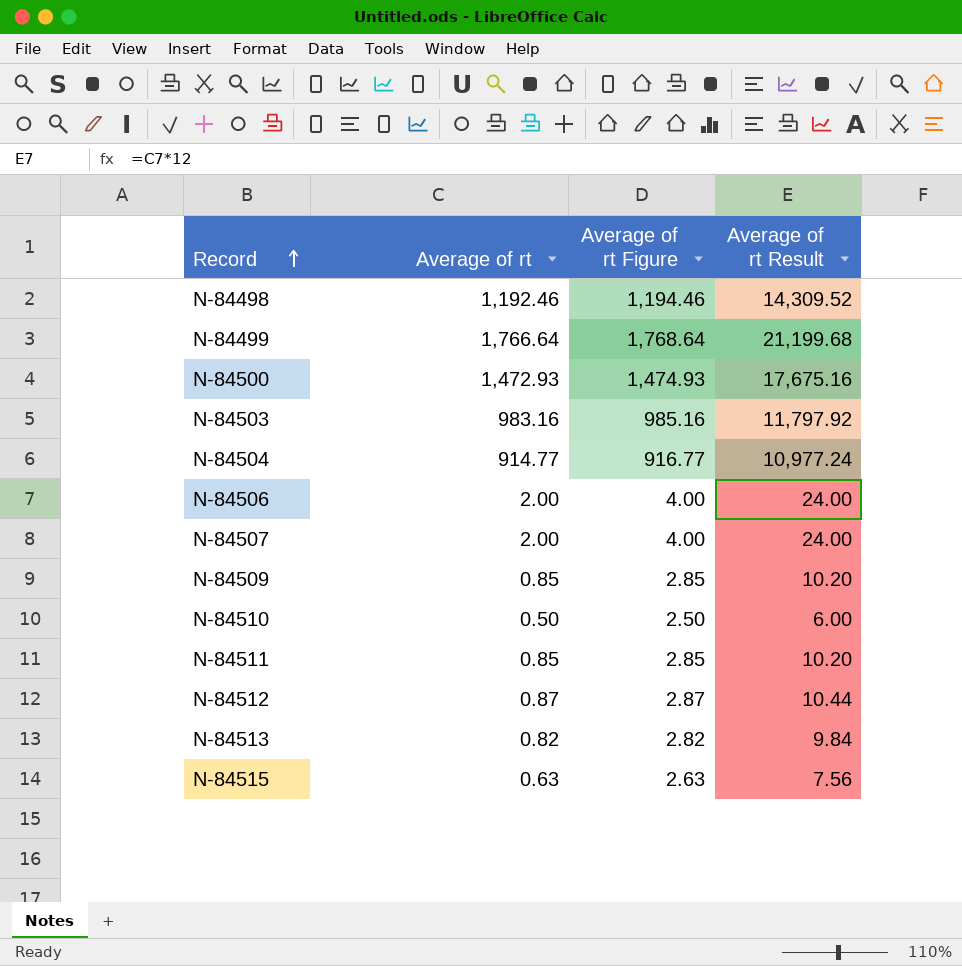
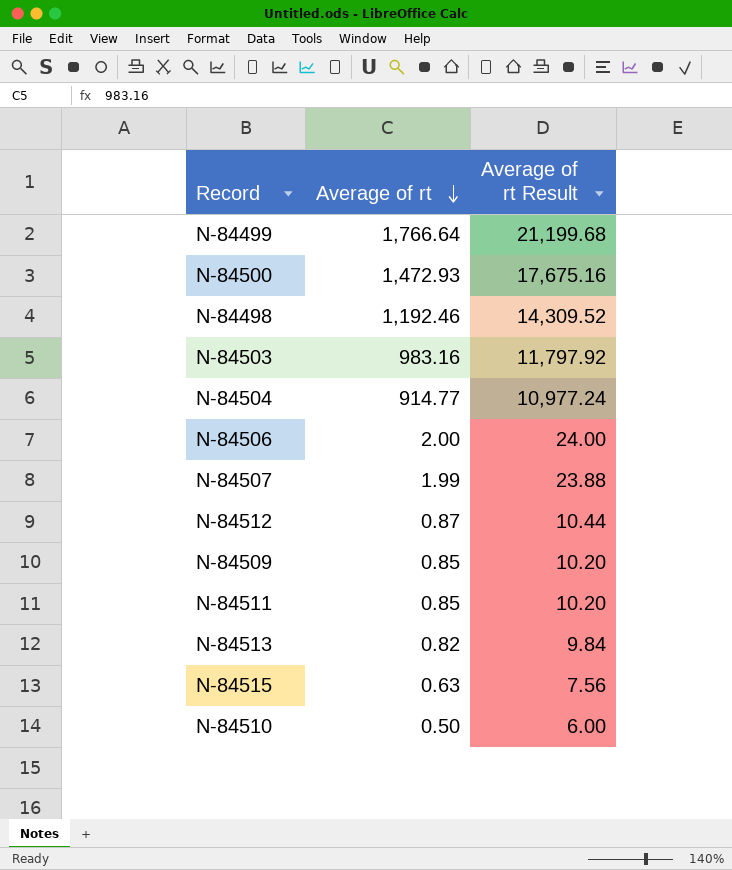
row order: Record ascending -> Average of rt descending
column Average of rt Figure | formula: [Average of rt] + 2 -> none
N-84507 | Average of rt: 2.00 -> 1.99
N-84507 | Average of rt Result: 24.00 -> 23.88

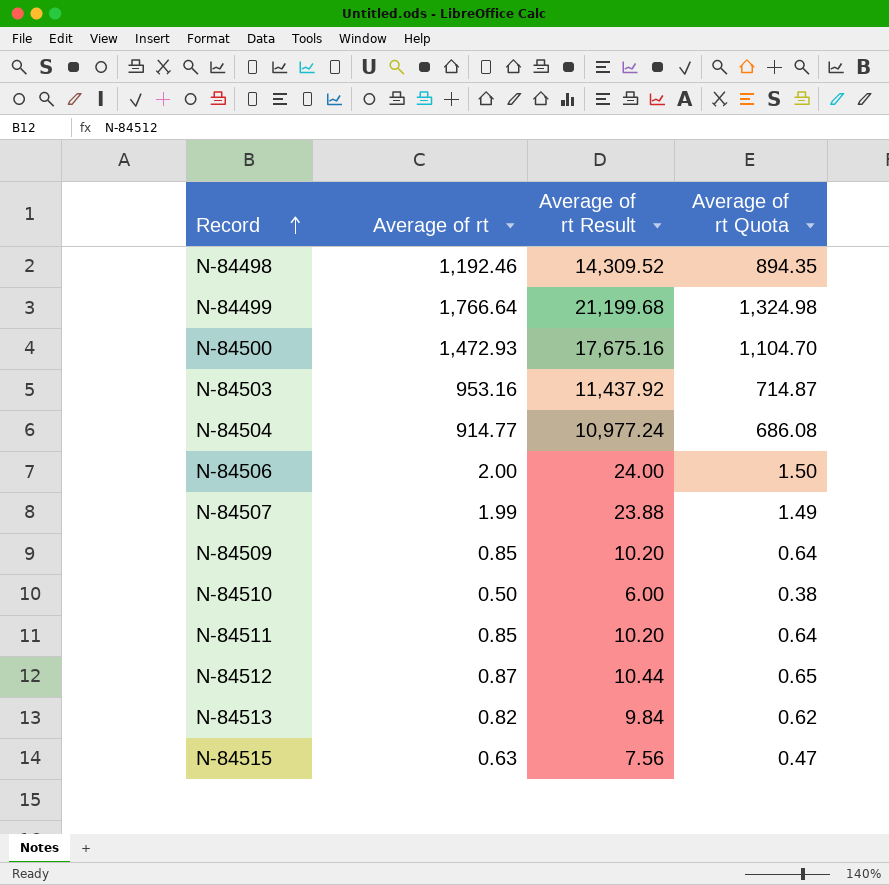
row order: Average of rt descending -> Record ascending
column Average of rt Quota | formula: none -> [Average of rt] * 0.75
N-84503 | Average of rt: 983.16 -> 953.16
N-84503 | Average of rt Result: 11,797.92 -> 11,437.92

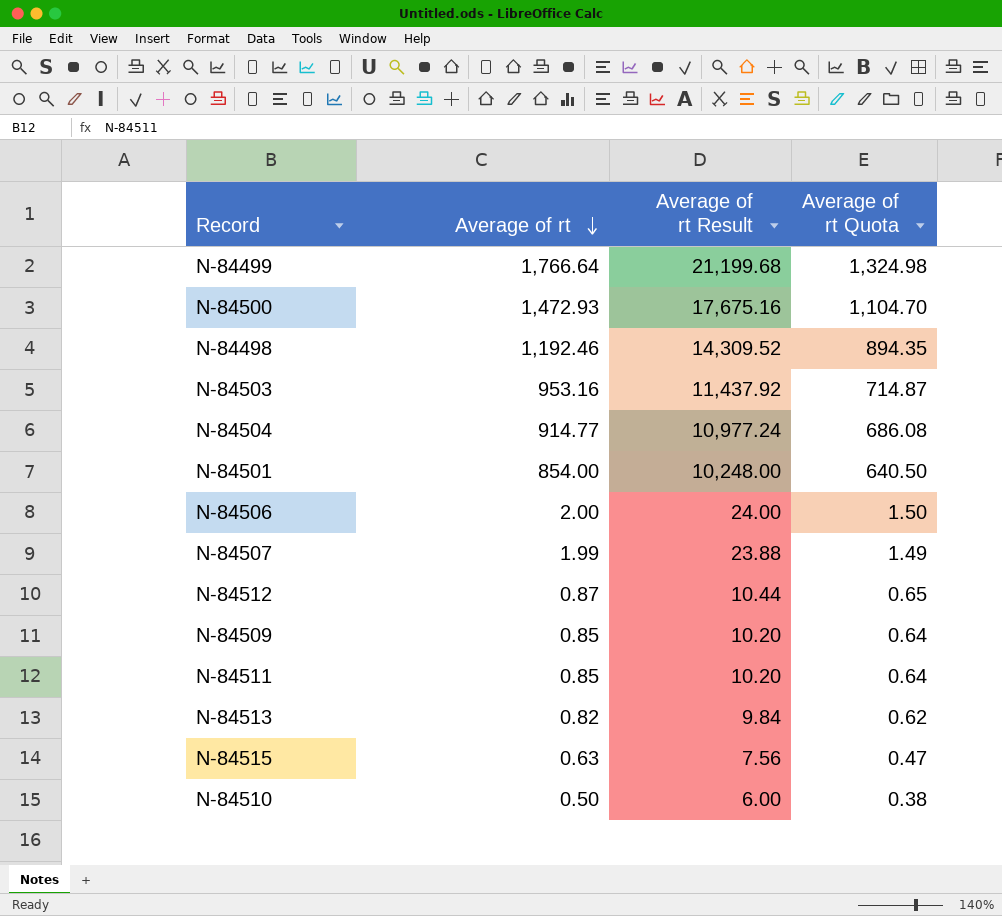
row order: Record ascending -> Average of rt descending
row N-84501: none -> 854.00 | 10,248.00 | 640.50

